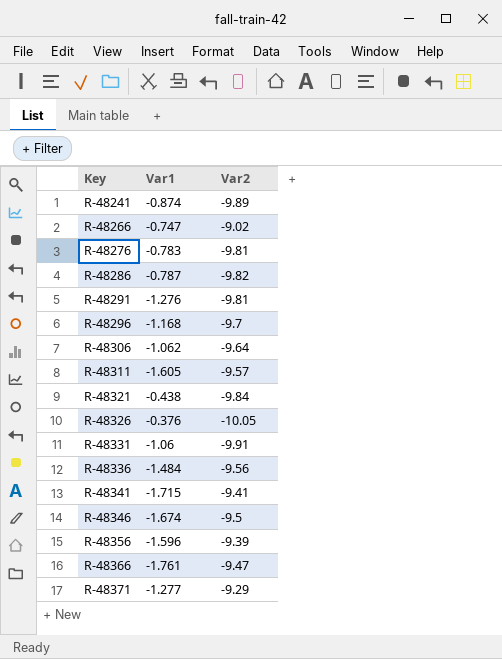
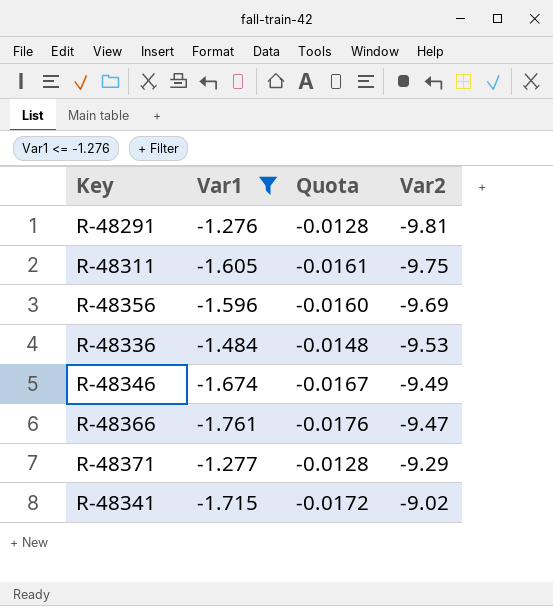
filter: none -> Var1 <= -1.276
row order: Key ascending -> Var2 ascending
column Quota | formula: none -> [Var1] * 0.01
R-48311 | Var2: -9.57 -> -9.75
R-48356 | Var2: -9.39 -> -9.69
R-48336 | Var2: -9.56 -> -9.53
R-48346 | Var2: -9.5 -> -9.49
R-48341 | Var2: -9.41 -> -9.02

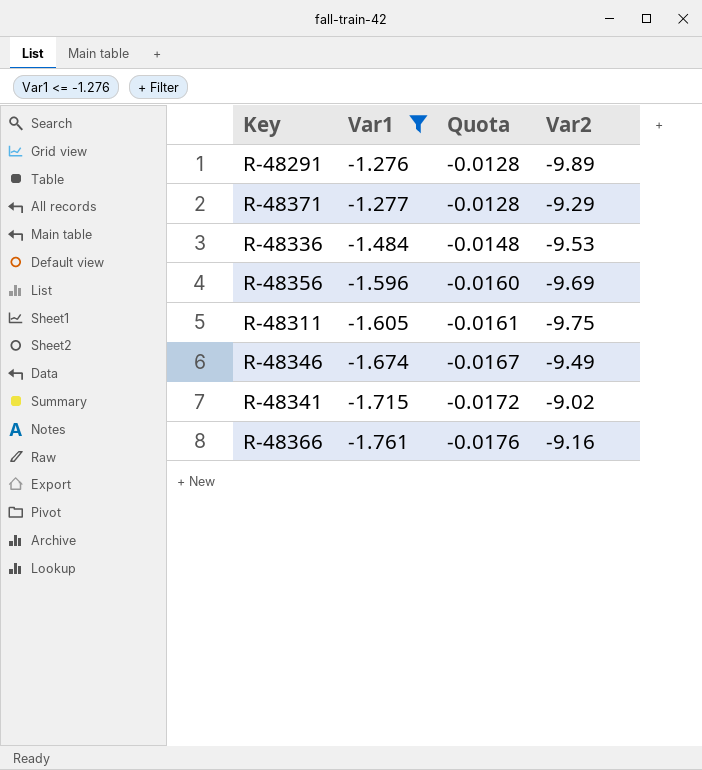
row order: Var2 ascending -> Var1 descending
R-48291 | Var2: -9.81 -> -9.89
R-48366 | Var2: -9.47 -> -9.16

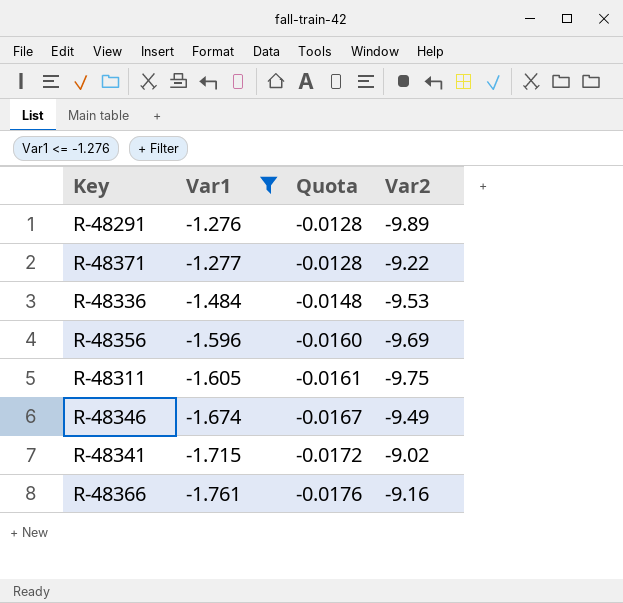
R-48371 | Var2: -9.29 -> -9.22

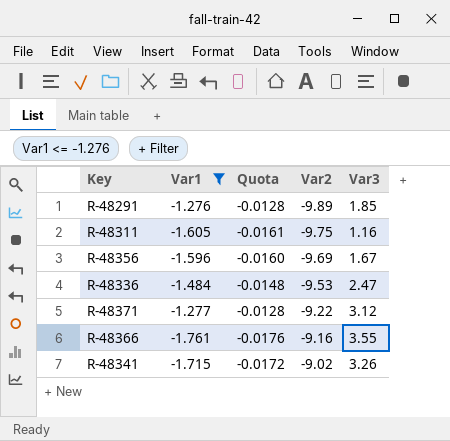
row order: Var1 descending -> Var2 ascending
column Var3 | position: none -> 5
row R-48346: -1.674 | -0.0167 | -9.49 -> none

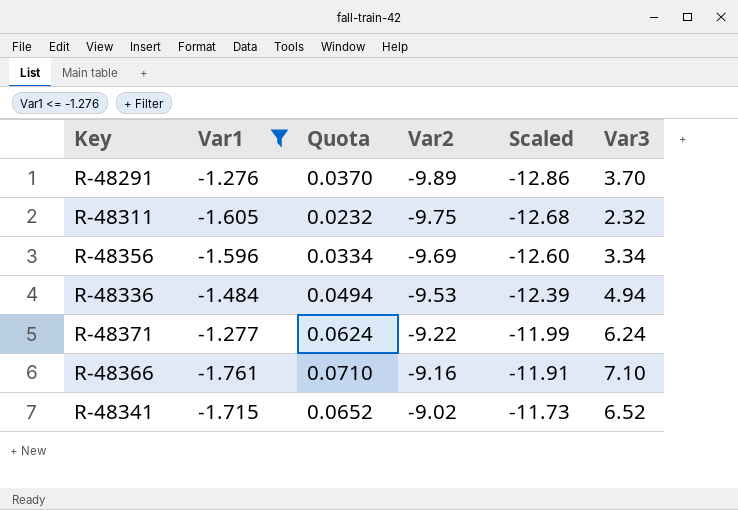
column Quota | formula: [Var1] * 0.01 -> [Var3] * 0.01
column Scaled | formula: none -> [Var2] * 1.3
R-48291 | Var3: 1.85 -> 3.70
R-48311 | Var3: 1.16 -> 2.32
R-48356 | Var3: 1.67 -> 3.34
R-48336 | Var3: 2.47 -> 4.94
R-48371 | Var3: 3.12 -> 6.24
R-48366 | Var3: 3.55 -> 7.10
R-48341 | Var3: 3.26 -> 6.52

